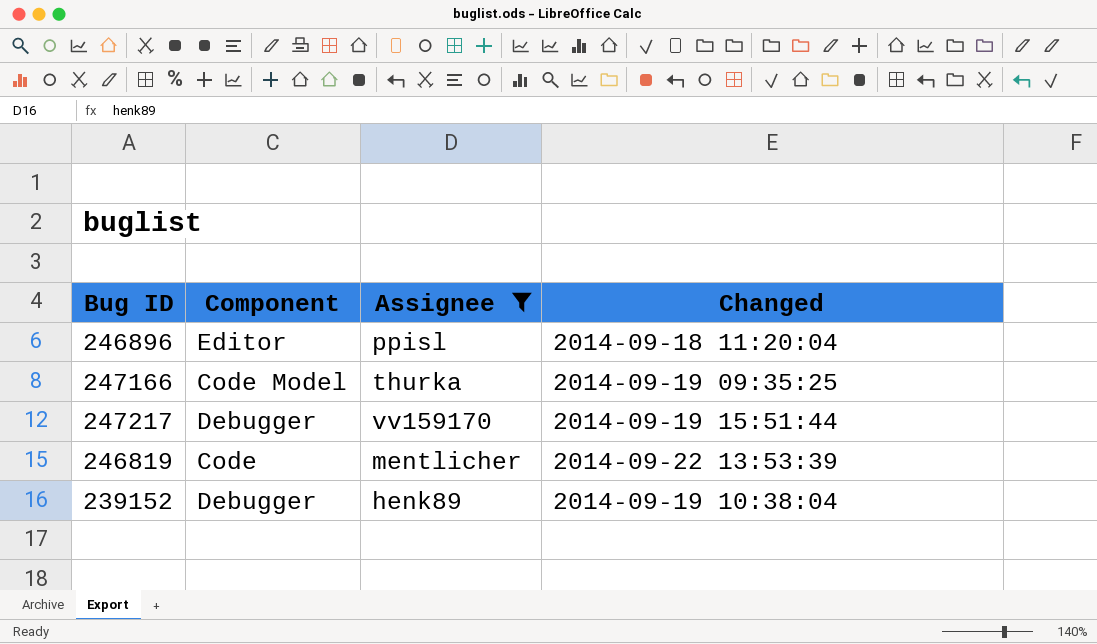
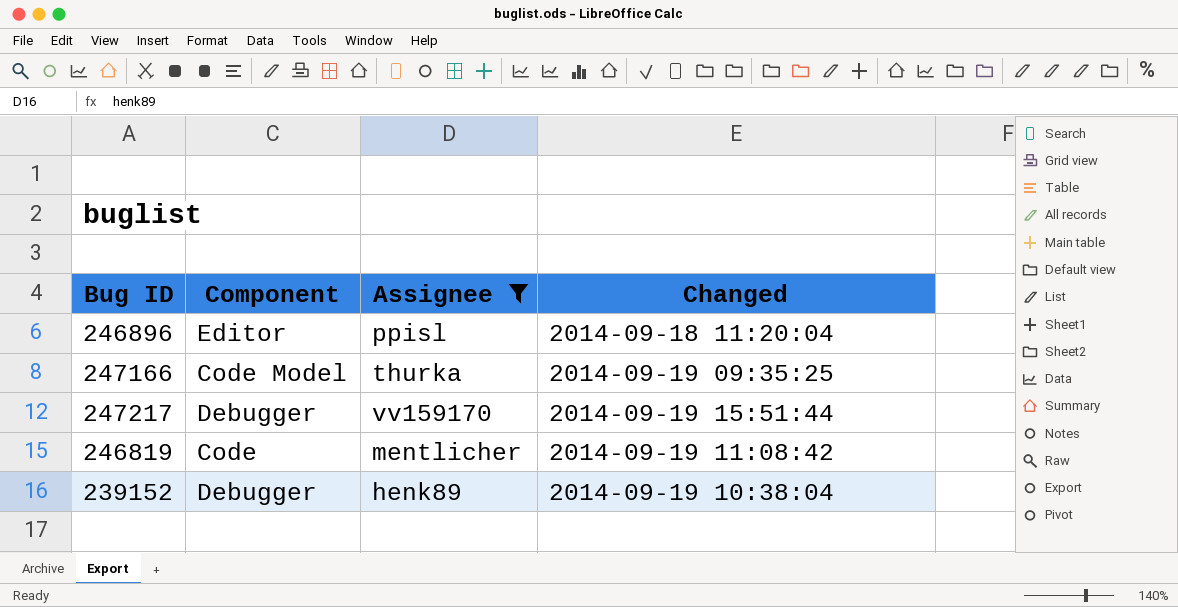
246819 | Changed: 2014-09-22 13:53:39 -> 2014-09-19 11:08:42

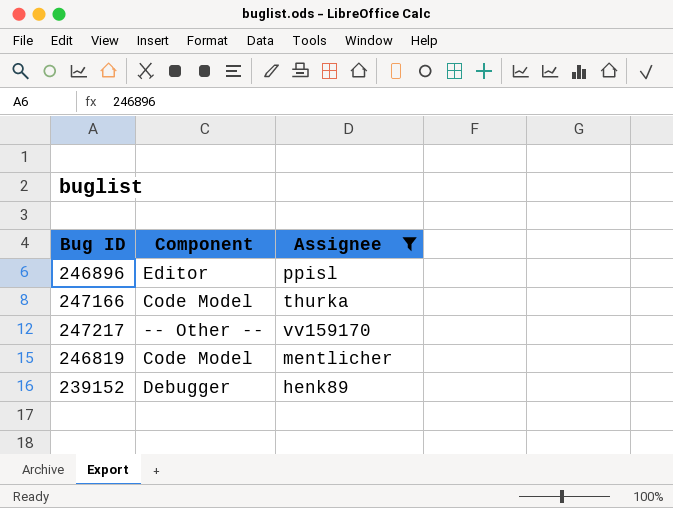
column Changed | position: 4 -> none
247217 | Component: Debugger -> -- Other --
246819 | Component: Code -> Code Model

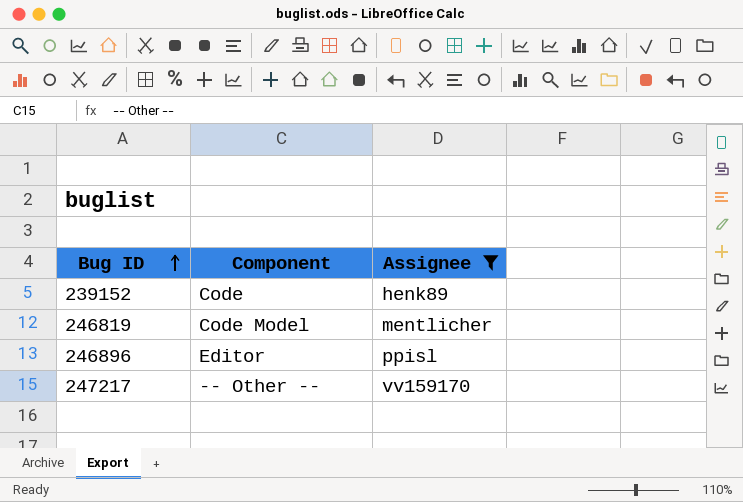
row order: none -> Bug ID ascending
row 247166: Code Model | thurka -> none
239152 | Component: Debugger -> Code

